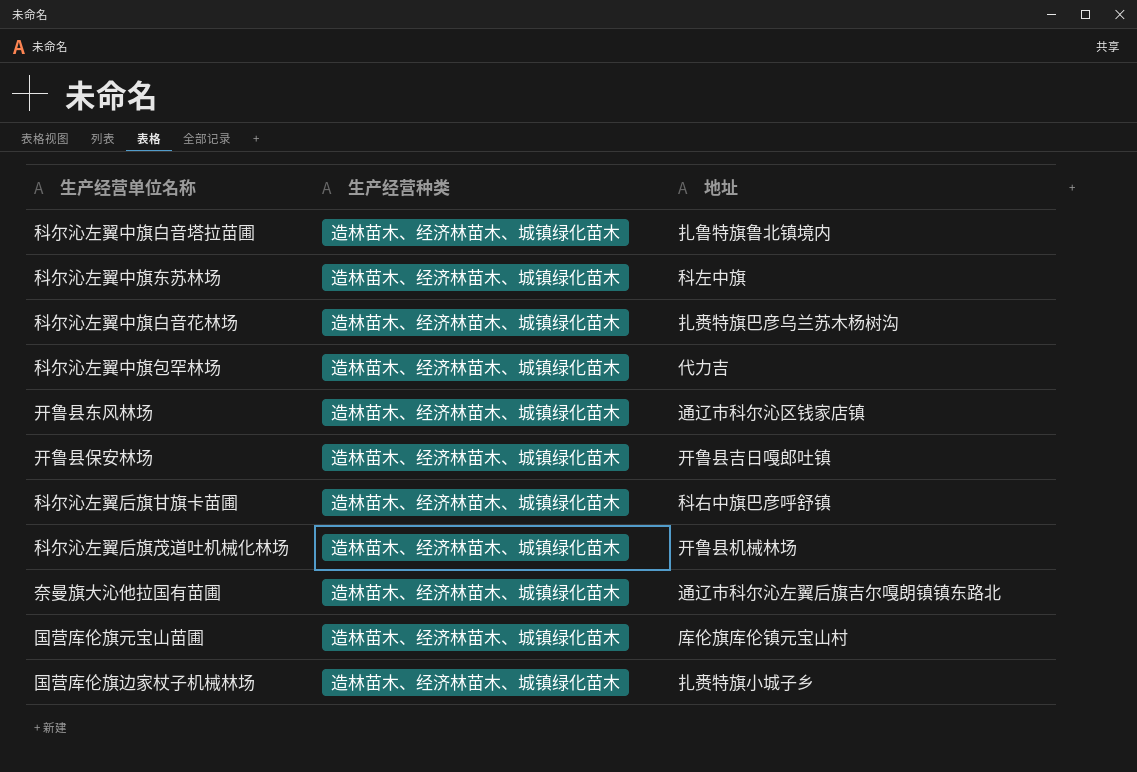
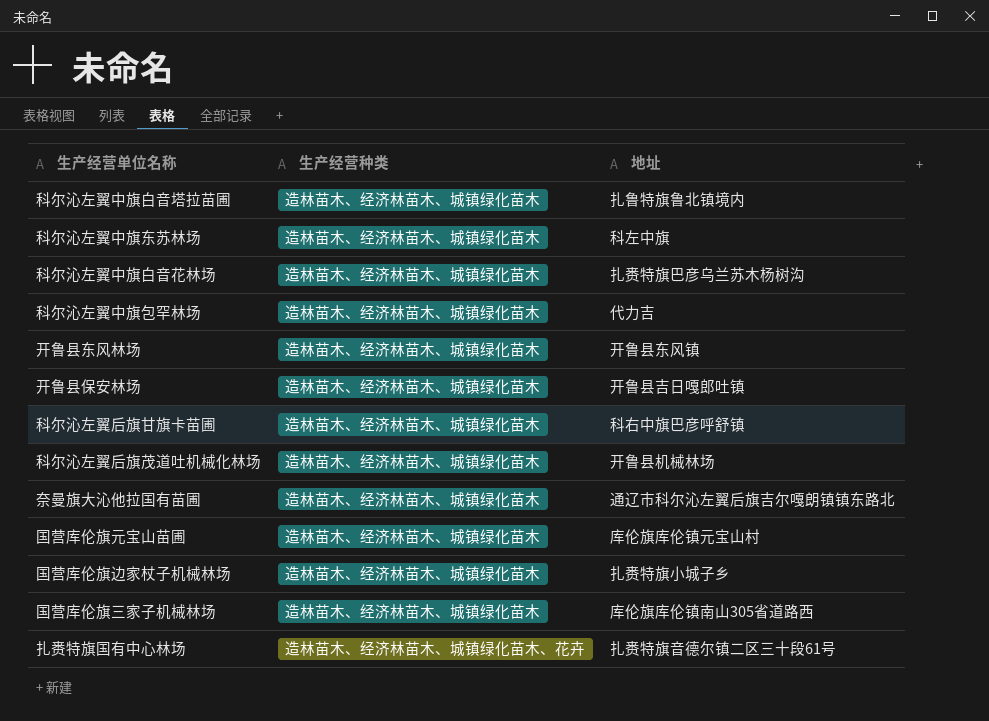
开鲁县东风林场 | 地址: 通辽市科尔沁区钱家店镇 -> 开鲁县东风镇
row 国营库伦旗三家子机械林场: none -> 造林苗木、经济林苗木、城镇绿化苗木 | 库伦旗库伦镇南山305省道路西
row 扎赉特旗国有中心林场: none -> 造林苗木、经济林苗木、城镇绿化苗木、花卉 | 扎赉特旗音德尔镇二区三十段61号

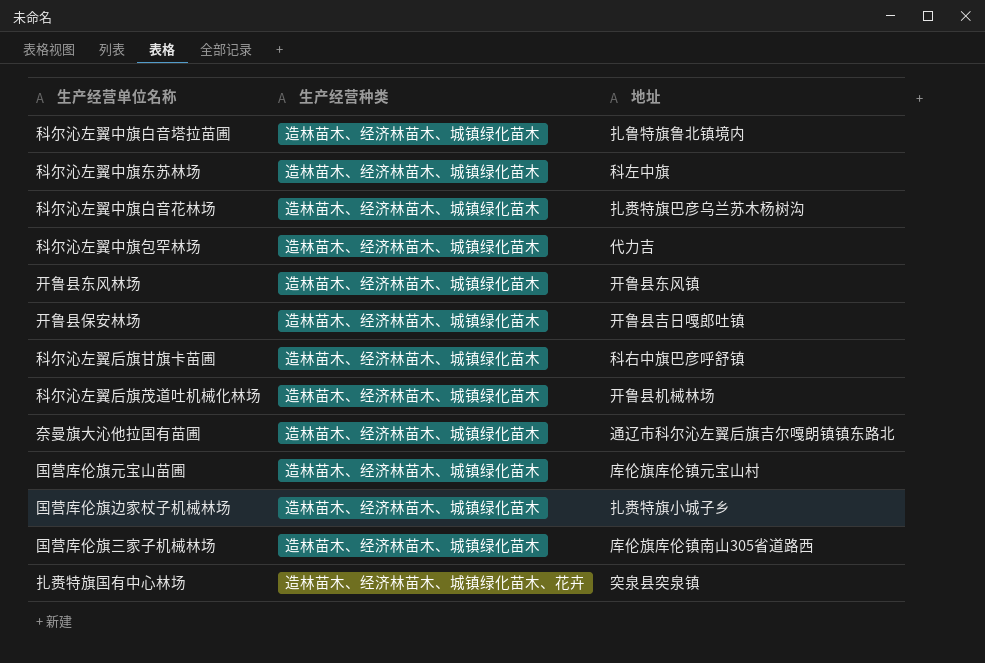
扎赉特旗国有中心林场 | 地址: 扎赉特旗音德尔镇二区三十段61号 -> 突泉县突泉镇

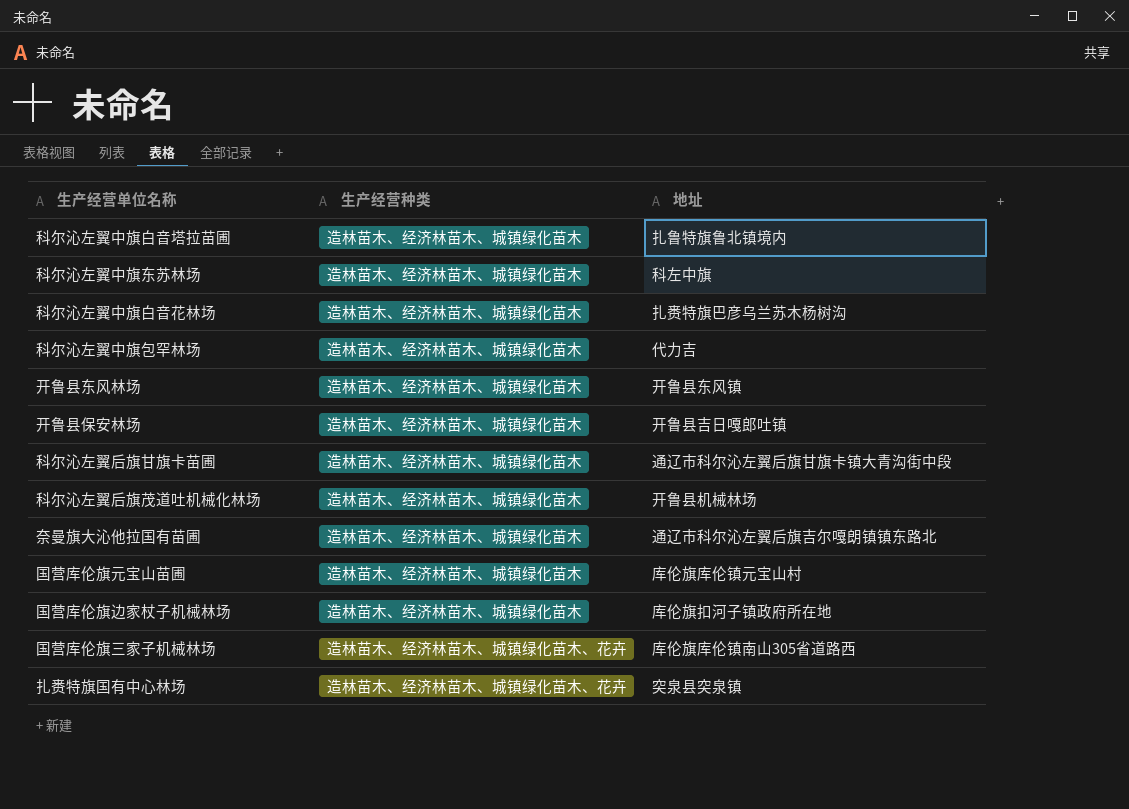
科尔沁左翼后旗甘旗卡苗圃 | 地址: 科右中旗巴彦呼舒镇 -> 通辽市科尔沁左翼后旗甘旗卡镇大青沟街中段
国营库伦旗边家杖子机械林场 | 地址: 扎赉特旗小城子乡 -> 库伦旗扣河子镇政府所在地
国营库伦旗三家子机械林场 | 生产经营种类: 造林苗木、经济林苗木、城镇绿化苗木 -> 造林苗木、经济林苗木、城镇绿化苗木、花卉

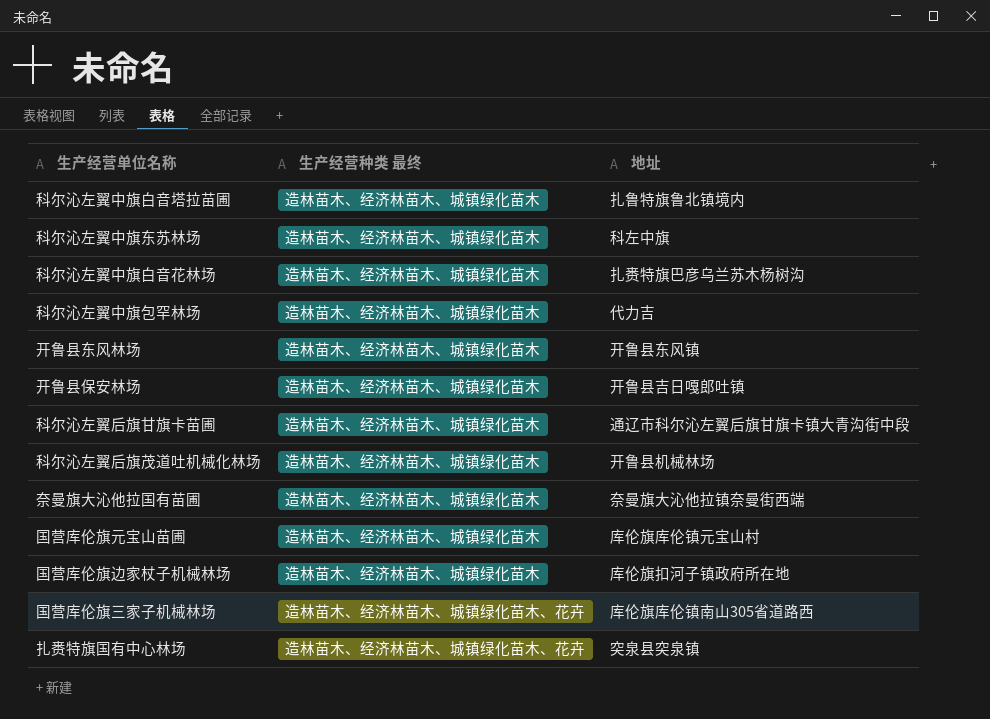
column name: 生产经营种类 -> 生产经营种类 最终
奈曼旗大沁他拉国有苗圃 | 地址: 通辽市科尔沁左翼后旗吉尔嘎朗镇镇东路北 -> 奈曼旗大沁他拉镇奈曼街西端

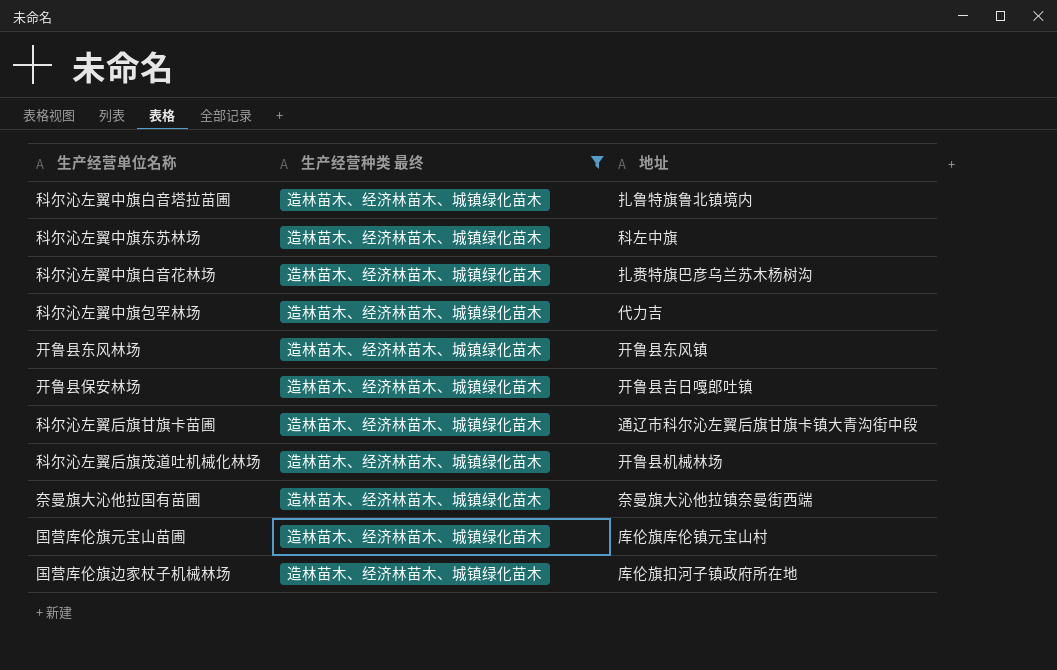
filter: none -> 生产经营种类 最终 = 造林苗木、经济林苗木、城镇绿化苗木

